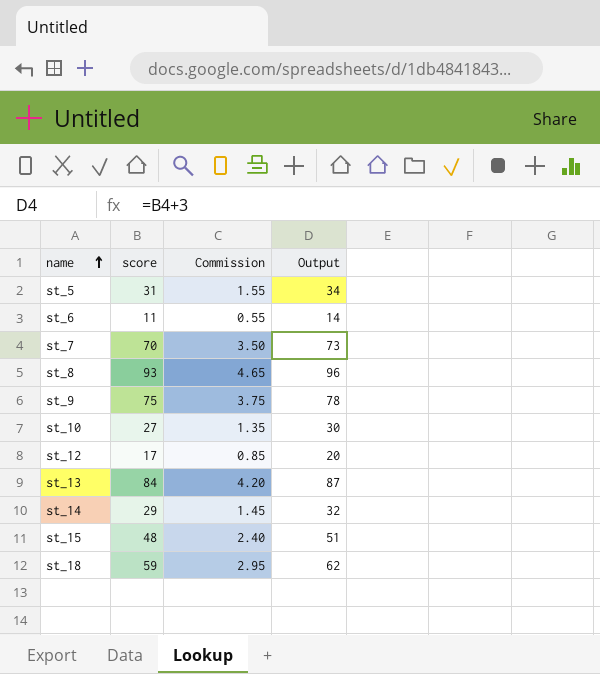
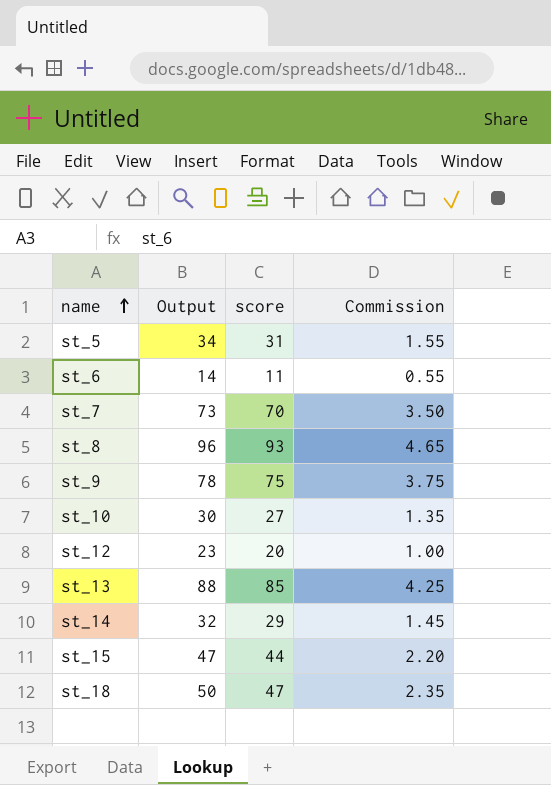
column Output | position: 4 -> 2
st_12 | Output: 20 -> 23
st_12 | score: 17 -> 20
st_12 | Commission: 0.85 -> 1.00
st_13 | Output: 87 -> 88
st_13 | score: 84 -> 85
st_13 | Commission: 4.20 -> 4.25
st_15 | Output: 51 -> 47
st_15 | score: 48 -> 44
st_15 | Commission: 2.40 -> 2.20
st_18 | Output: 62 -> 50
st_18 | score: 59 -> 47
st_18 | Commission: 2.95 -> 2.35

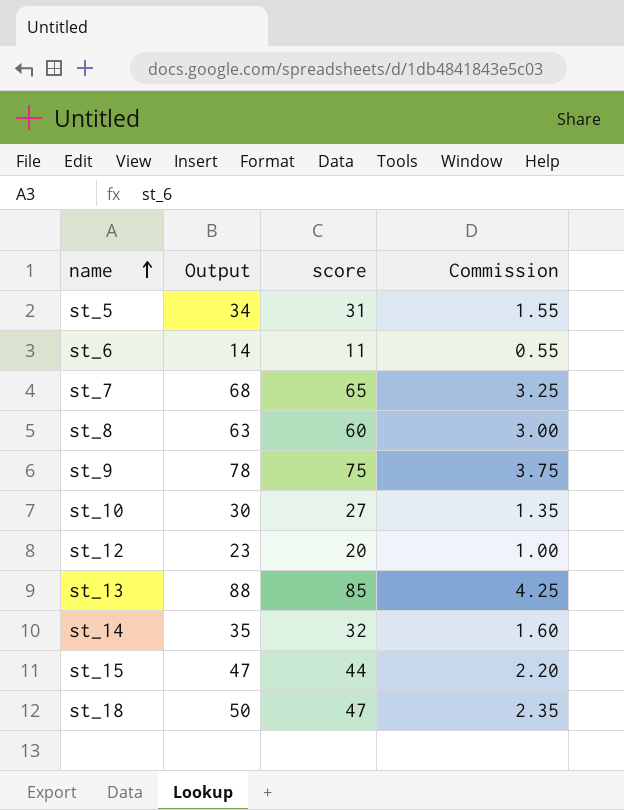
st_7 | Output: 73 -> 68
st_7 | score: 70 -> 65
st_7 | Commission: 3.50 -> 3.25
st_8 | Output: 96 -> 63
st_8 | score: 93 -> 60
st_8 | Commission: 4.65 -> 3.00
st_14 | Output: 32 -> 35
st_14 | score: 29 -> 32
st_14 | Commission: 1.45 -> 1.60

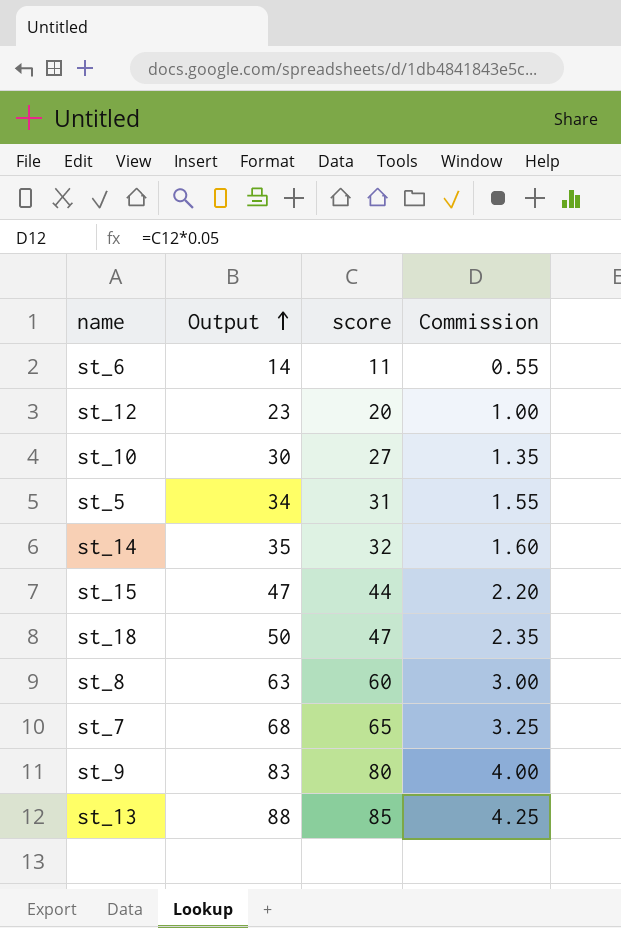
row order: name ascending -> Output ascending
st_9 | Output: 78 -> 83
st_9 | score: 75 -> 80
st_9 | Commission: 3.75 -> 4.00

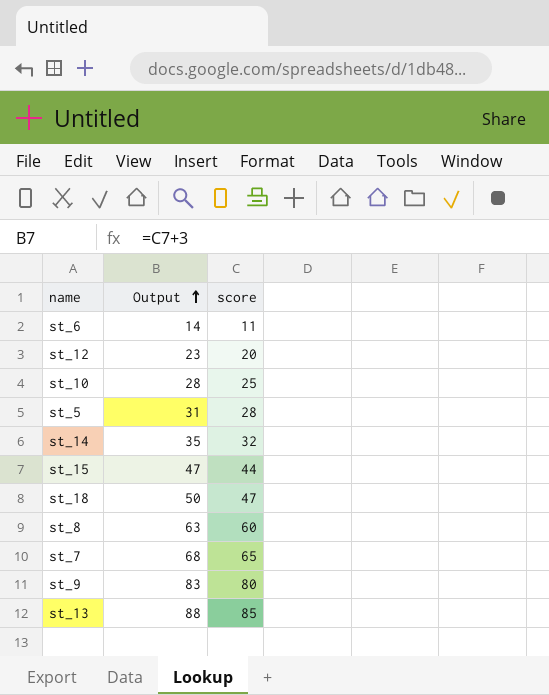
column Commission | formula: [score] * 0.05 -> none
st_10 | Output: 30 -> 28
st_10 | score: 27 -> 25
st_5 | Output: 34 -> 31
st_5 | score: 31 -> 28

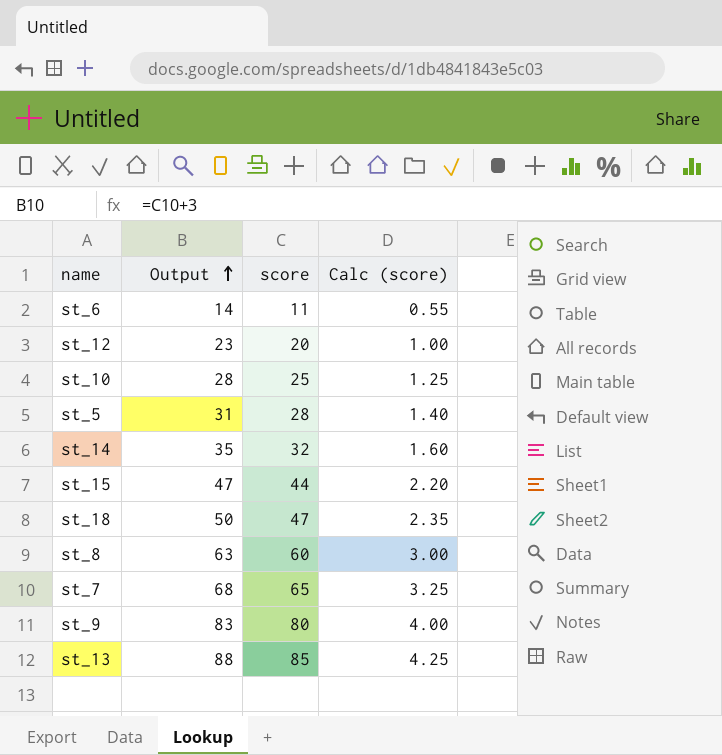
column Calc (score) | formula: none -> [score] * 0.05

